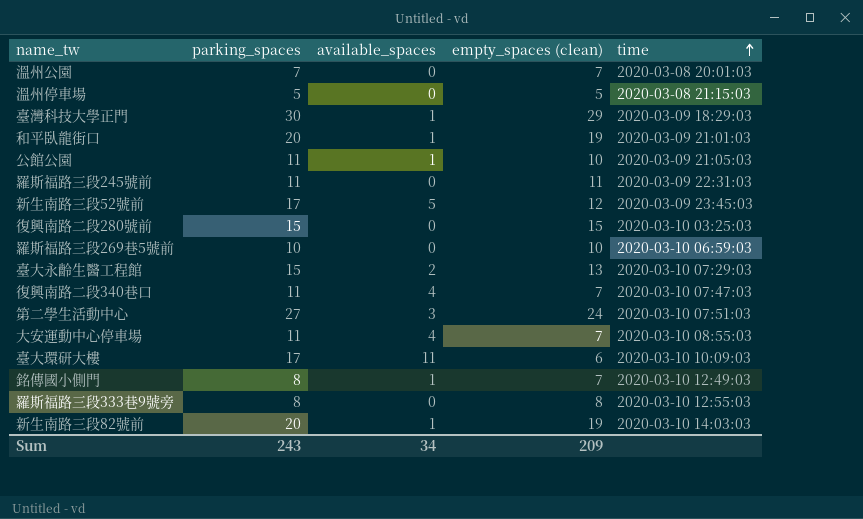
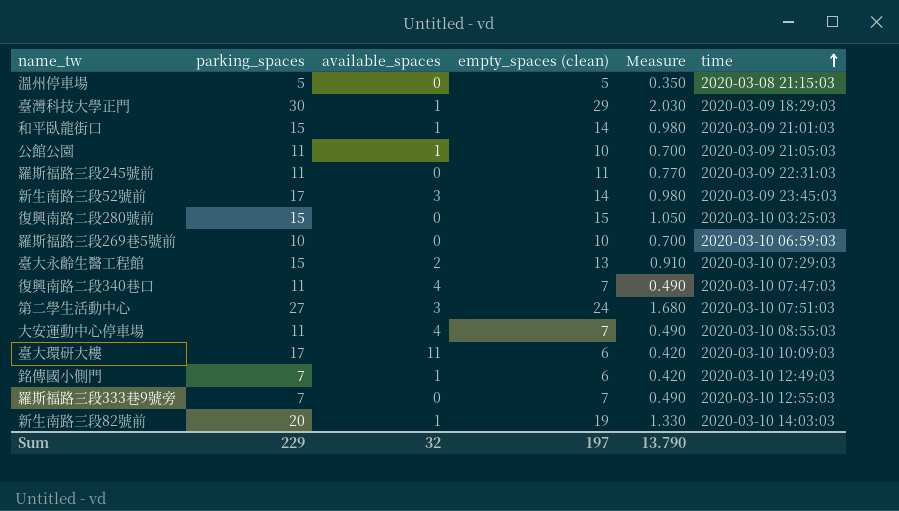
column Measure | formula: none -> [empty_spaces (clean)] * 0.07
row 溫州公園: 7 | 0 | 7 | 2020-03-08 20:01:03 -> none
和平臥龍街口 | parking_spaces: 20 -> 15
和平臥龍街口 | empty_spaces (clean): 19 -> 14
新生南路三段52號前 | available_spaces: 5 -> 3
新生南路三段52號前 | empty_spaces (clean): 12 -> 14
銘傳國小側門 | parking_spaces: 8 -> 7
銘傳國小側門 | empty_spaces (clean): 7 -> 6
羅斯福路三段333巷9號旁 | parking_spaces: 8 -> 7
羅斯福路三段333巷9號旁 | empty_spaces (clean): 8 -> 7
Sum | parking_spaces: 243 -> 229
Sum | available_spaces: 34 -> 32
Sum | empty_spaces (clean): 209 -> 197

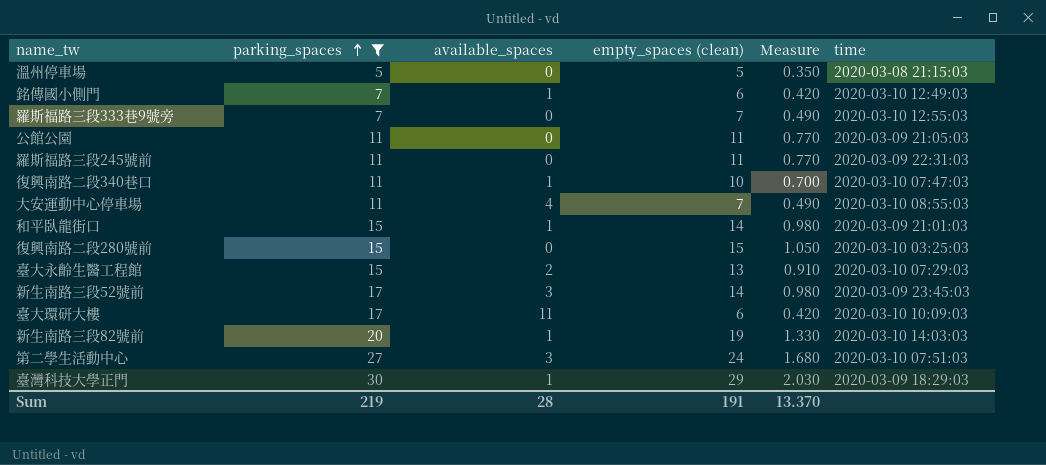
filter: none -> parking_spaces != 10
row order: time ascending -> parking_spaces ascending
公館公園 | available_spaces: 1 -> 0
公館公園 | empty_spaces (clean): 10 -> 11
公館公園 | Measure: 0.700 -> 0.770
復興南路二段340巷口 | available_spaces: 4 -> 1
復興南路二段340巷口 | empty_spaces (clean): 7 -> 10
復興南路二段340巷口 | Measure: 0.490 -> 0.700
Sum | parking_spaces: 229 -> 219
Sum | available_spaces: 32 -> 28
Sum | empty_spaces (clean): 197 -> 191
Sum | Measure: 13.790 -> 13.370

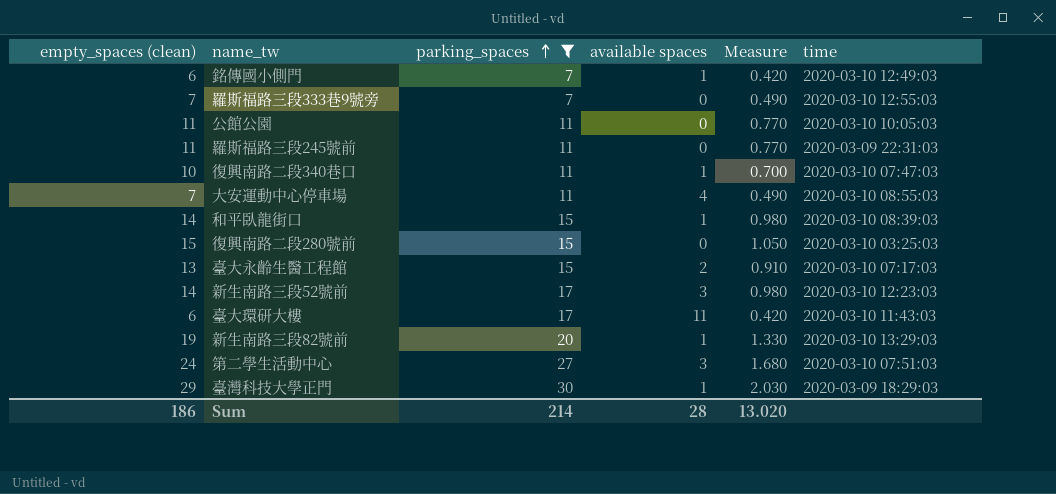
column empty_spaces (clean) | position: 4 -> 1
column name: available_spaces -> available spaces
row 溫州停車場: 5 | 0 | 5 | 0.350 | 2020-03-08 21:15:03 -> none
公館公園 | time: 2020-03-09 21:05:03 -> 2020-03-10 10:05:03
和平臥龍街口 | time: 2020-03-09 21:01:03 -> 2020-03-10 08:39:03
臺大永齡生醫工程館 | time: 2020-03-10 07:29:03 -> 2020-03-10 07:17:03
新生南路三段52號前 | time: 2020-03-09 23:45:03 -> 2020-03-10 12:23:03
臺大環研大樓 | time: 2020-03-10 10:09:03 -> 2020-03-10 11:43:03
新生南路三段82號前 | time: 2020-03-10 14:03:03 -> 2020-03-10 13:29:03
Sum | empty_spaces (clean): 191 -> 186
Sum | parking_spaces: 219 -> 214
Sum | Measure: 13.370 -> 13.020

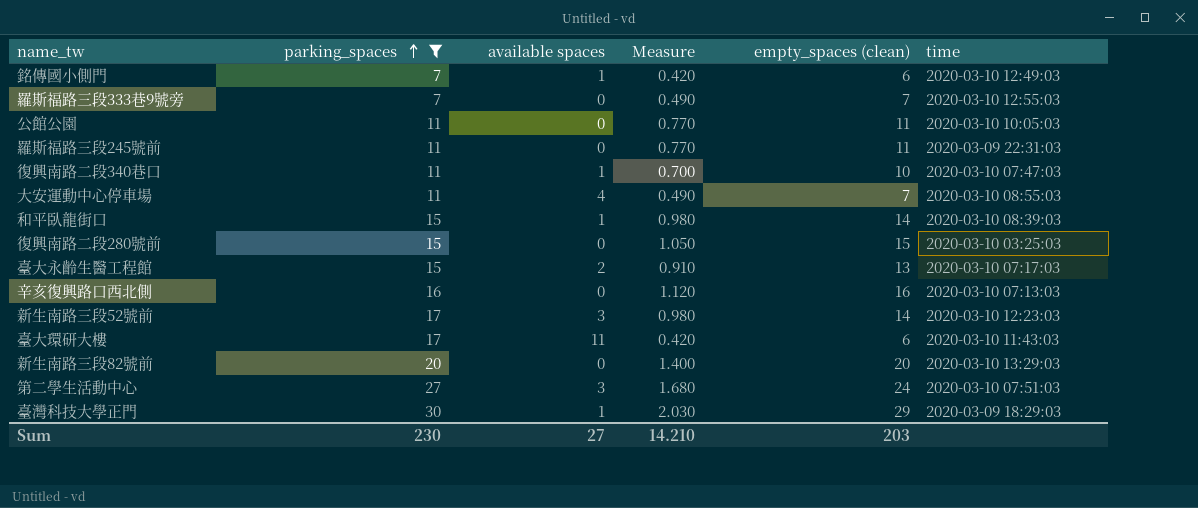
column empty_spaces (clean) | position: 1 -> 5
row 辛亥復興路口西北側: none -> 16 | 0 | 1.120 | 16 | 2020-03-10 07:13:03
新生南路三段82號前 | available spaces: 1 -> 0
新生南路三段82號前 | Measure: 1.330 -> 1.400
新生南路三段82號前 | empty_spaces (clean): 19 -> 20
Sum | parking_spaces: 214 -> 230
Sum | available spaces: 28 -> 27
Sum | Measure: 13.020 -> 14.210
Sum | empty_spaces (clean): 186 -> 203

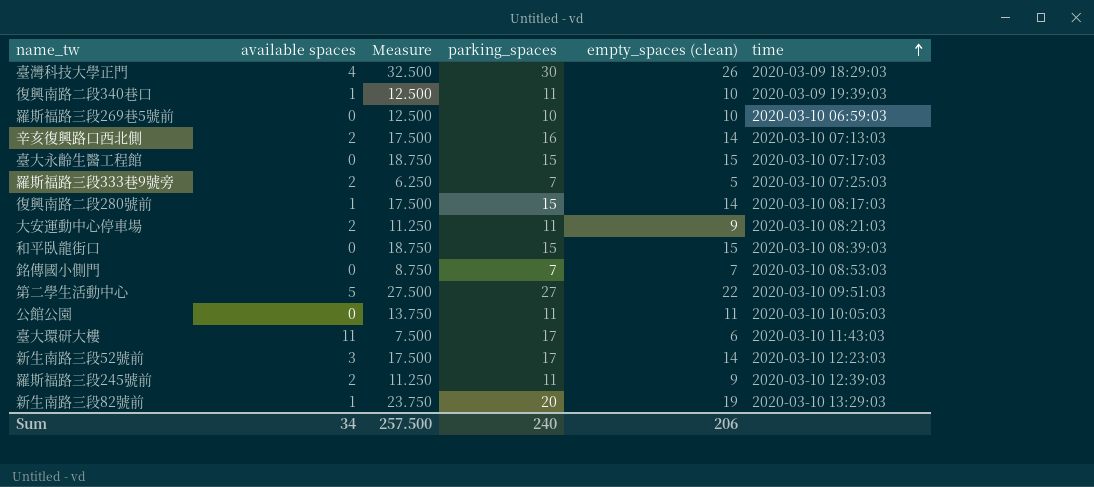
filter: parking_spaces != 10 -> none
row order: parking_spaces ascending -> time ascending
column Measure | formula: [empty_spaces (clean)] * 0.07 -> [empty_spaces (clean)] * 1.25
column parking_spaces | position: 2 -> 4
臺灣科技大學正門 | available spaces: 1 -> 4
臺灣科技大學正門 | empty_spaces (clean): 29 -> 26
復興南路二段340巷口 | time: 2020-03-10 07:47:03 -> 2020-03-09 19:39:03
辛亥復興路口西北側 | available spaces: 0 -> 2
辛亥復興路口西北側 | empty_spaces (clean): 16 -> 14
臺大永齡生醫工程館 | available spaces: 2 -> 0
臺大永齡生醫工程館 | empty_spaces (clean): 13 -> 15
羅斯福路三段333巷9號旁 | available spaces: 0 -> 2
羅斯福路三段333巷9號旁 | empty_spaces (clean): 7 -> 5
羅斯福路三段333巷9號旁 | time: 2020-03-10 12:55:03 -> 2020-03-10 07:25:03
復興南路二段280號前 | available spaces: 0 -> 1
復興南路二段280號前 | empty_spaces (clean): 15 -> 14
復興南路二段280號前 | time: 2020-03-10 03:25:03 -> 2020-03-10 08:17:03
大安運動中心停車場 | available spaces: 4 -> 2
大安運動中心停車場 | empty_spaces (clean): 7 -> 9
大安運動中心停車場 | time: 2020-03-10 08:55:03 -> 2020-03-10 08:21:03
和平臥龍街口 | available spaces: 1 -> 0
和平臥龍街口 | empty_spaces (clean): 14 -> 15
銘傳國小側門 | available spaces: 1 -> 0
銘傳國小側門 | empty_spaces (clean): 6 -> 7
銘傳國小側門 | time: 2020-03-10 12:49:03 -> 2020-03-10 08:53:03
第二學生活動中心 | available spaces: 3 -> 5
第二學生活動中心 | empty_spaces (clean): 24 -> 22
第二學生活動中心 | time: 2020-03-10 07:51:03 -> 2020-03-10 09:51:03
羅斯福路三段245號前 | available spaces: 0 -> 2
羅斯福路三段245號前 | empty_spaces (clean): 11 -> 9
羅斯福路三段245號前 | time: 2020-03-09 22:31:03 -> 2020-03-10 12:39:03
新生南路三段82號前 | available spaces: 0 -> 1
新生南路三段82號前 | empty_spaces (clean): 20 -> 19
Sum | available spaces: 27 -> 34
Sum | Measure: 14.210 -> 257.500
Sum | parking_spaces: 230 -> 240
Sum | empty_spaces (clean): 203 -> 206

